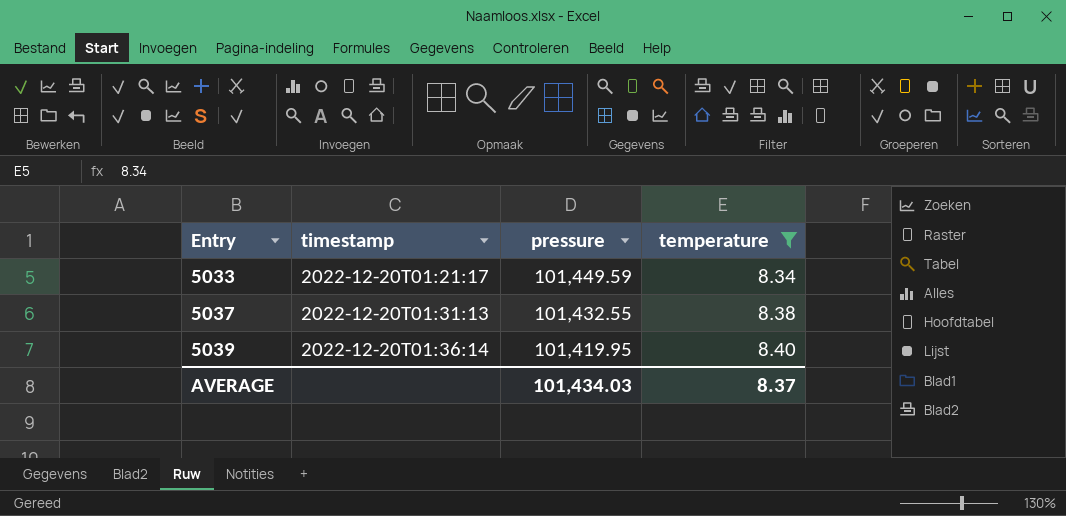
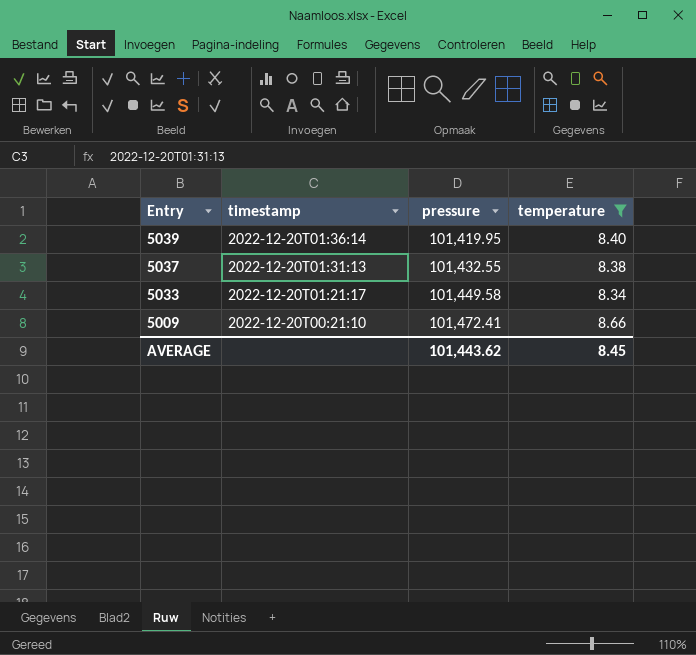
row order: Entry ascending -> Entry descending
5033 | pressure: 101,449.59 -> 101,449.58
row 5009: none -> 2022-12-20T00:21:10 | 101,472.41 | 8.66
AVERAGE | pressure: 101,434.03 -> 101,443.62
AVERAGE | temperature: 8.37 -> 8.45

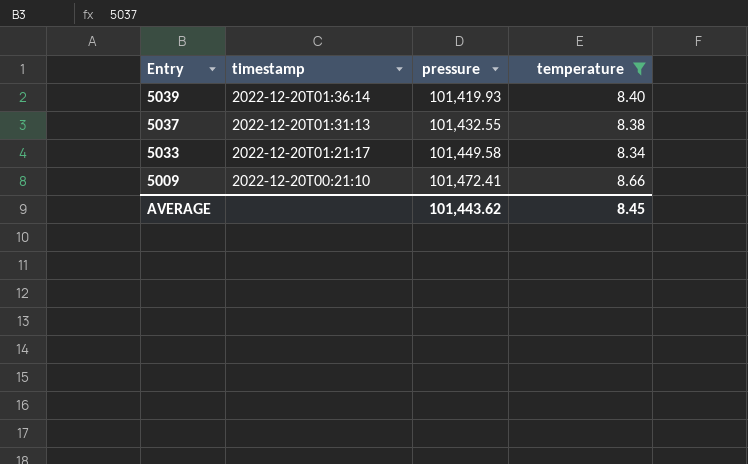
5039 | pressure: 101,419.95 -> 101,419.93

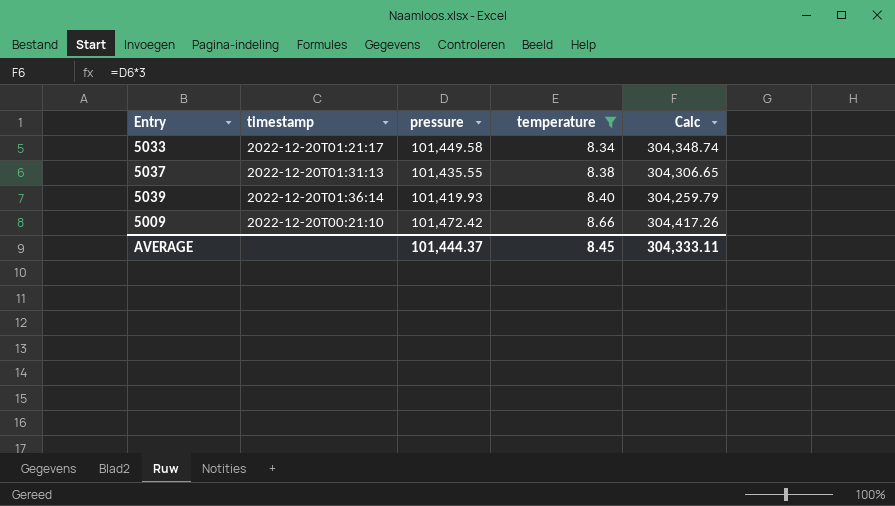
row order: Entry descending -> temperature ascending
column Calc | formula: none -> [pressure] * 3
5037 | pressure: 101,432.55 -> 101,435.55
5009 | pressure: 101,472.41 -> 101,472.42
AVERAGE | pressure: 101,443.62 -> 101,444.37

